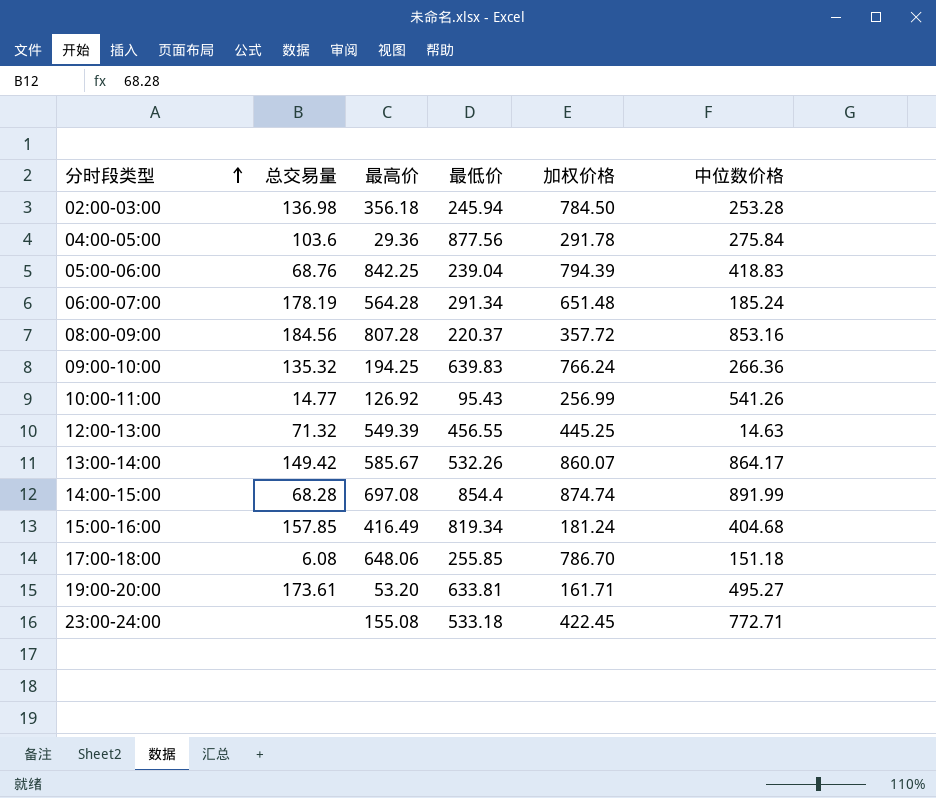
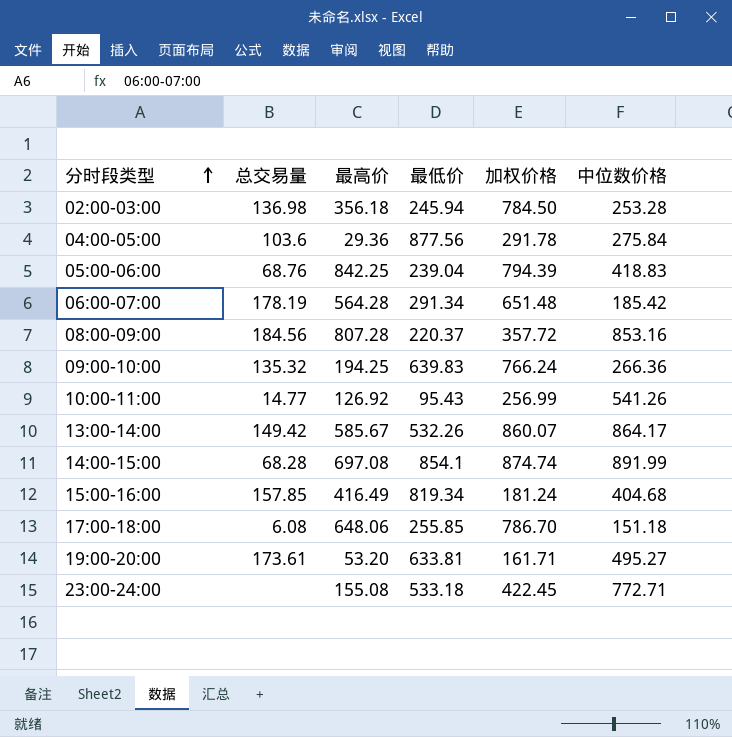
row 12:00-13:00: 71.32 | 549.39 | 456.55 | 445.25 | 14.63 -> none
06:00-07:00 | 中位数价格: 185.24 -> 185.42
14:00-15:00 | 最低价: 854.4 -> 854.1

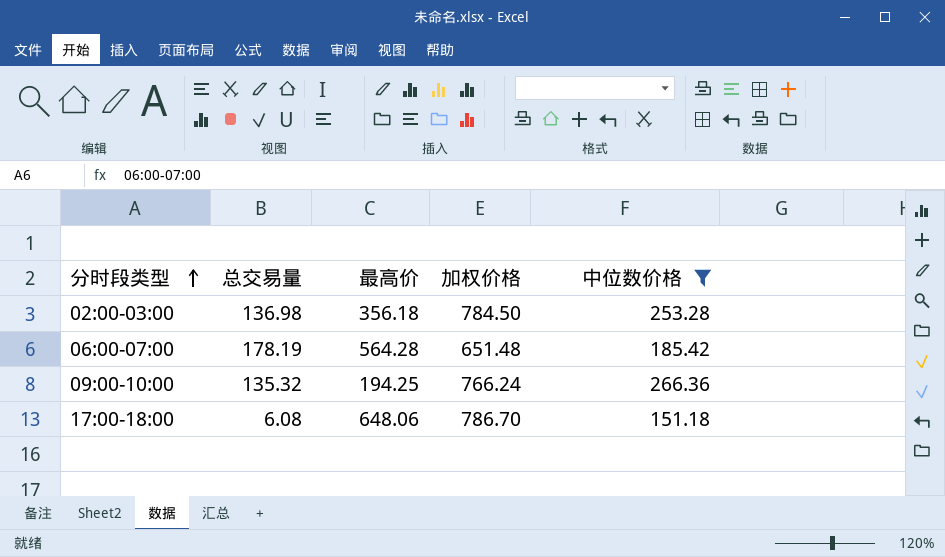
filter: none -> 中位数价格 <= 266.36
column 最低价 | position: 4 -> none

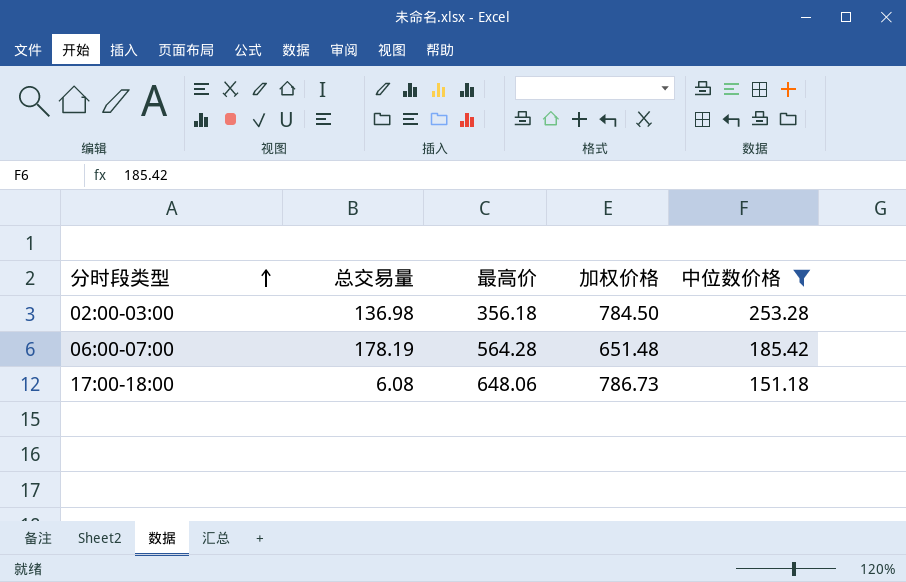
row 09:00-10:00: 135.32 | 194.25 | 766.24 | 266.36 -> none
17:00-18:00 | 加权价格: 786.70 -> 786.73

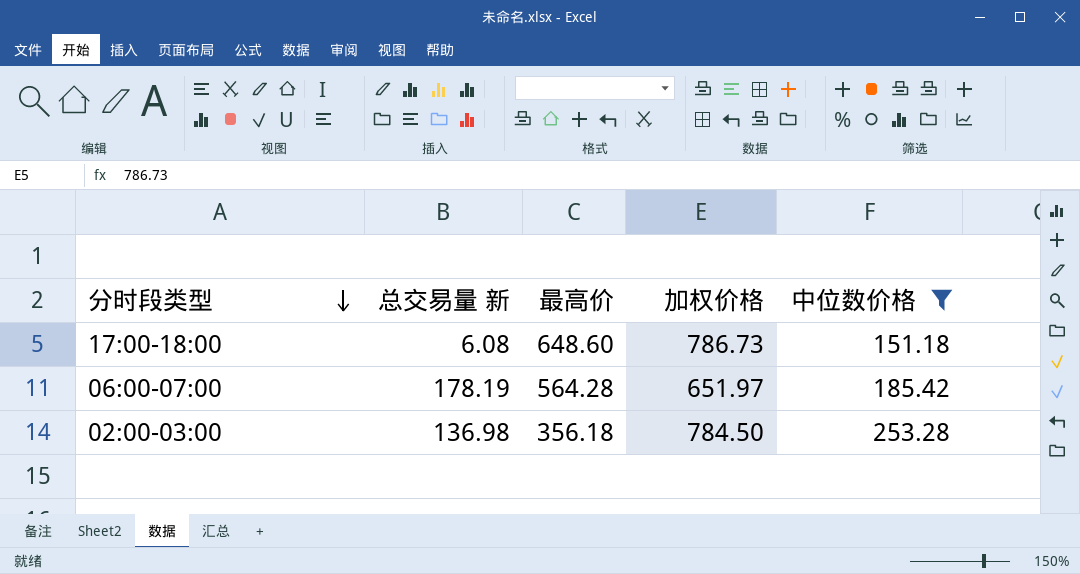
row order: 分时段类型 ascending -> 分时段类型 descending
column name: 总交易量 -> 总交易量 新
17:00-18:00 | 最高价: 648.06 -> 648.60
06:00-07:00 | 加权价格: 651.48 -> 651.97

